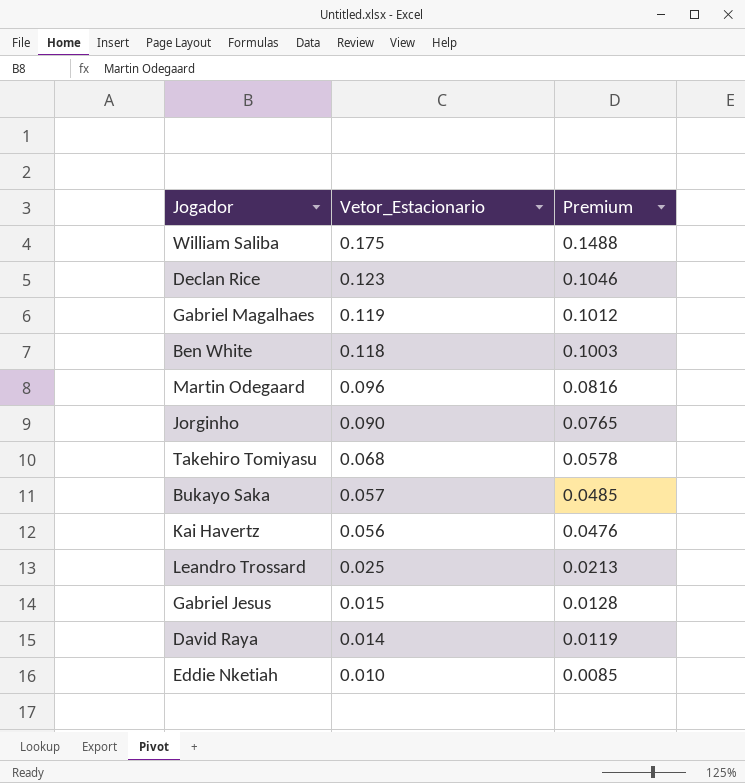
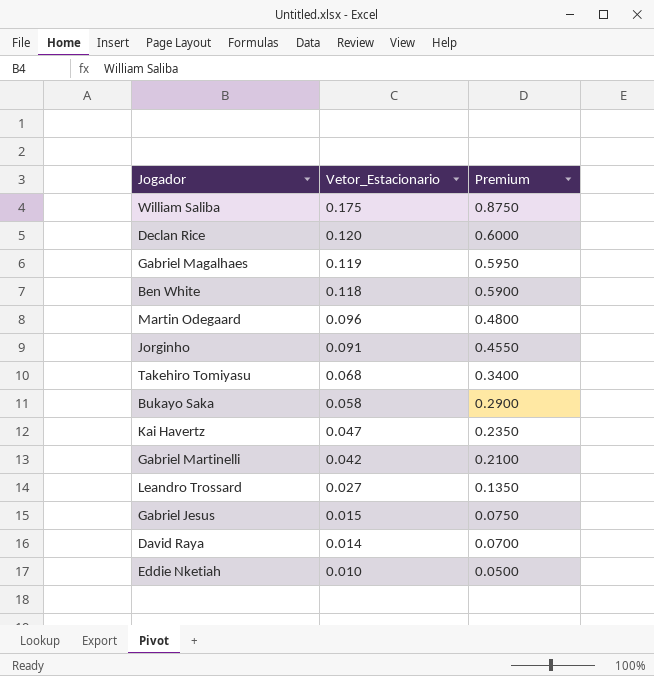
column Premium | formula: [Vetor_Estacionario] * 0.85 -> [Vetor_Estacionario] * 5
Declan Rice | Vetor_Estacionario: 0.123 -> 0.120
Jorginho | Vetor_Estacionario: 0.090 -> 0.091
Bukayo Saka | Vetor_Estacionario: 0.057 -> 0.058
Kai Havertz | Vetor_Estacionario: 0.056 -> 0.047
row Gabriel Martinelli: none -> 0.042 | 0.2100
Leandro Trossard | Vetor_Estacionario: 0.025 -> 0.027

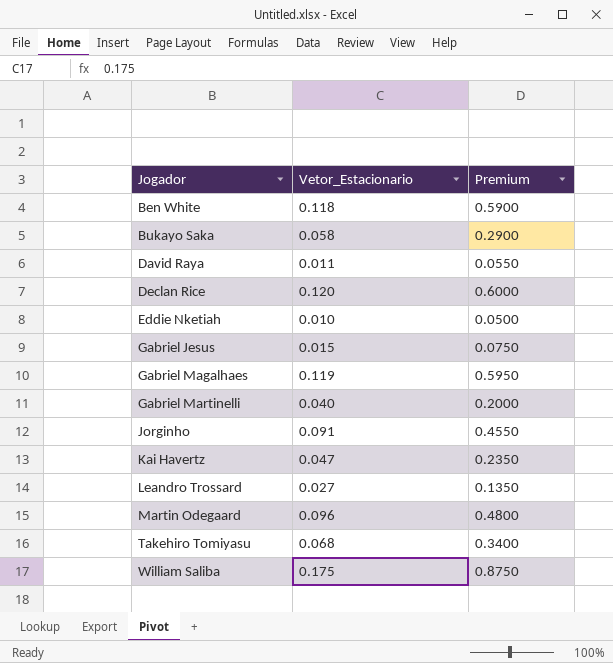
row order: Vetor_Estacionario descending -> Jogador ascending
David Raya | Vetor_Estacionario: 0.014 -> 0.011
David Raya | Premium: 0.0700 -> 0.0550
Gabriel Martinelli | Vetor_Estacionario: 0.042 -> 0.040
Gabriel Martinelli | Premium: 0.2100 -> 0.2000

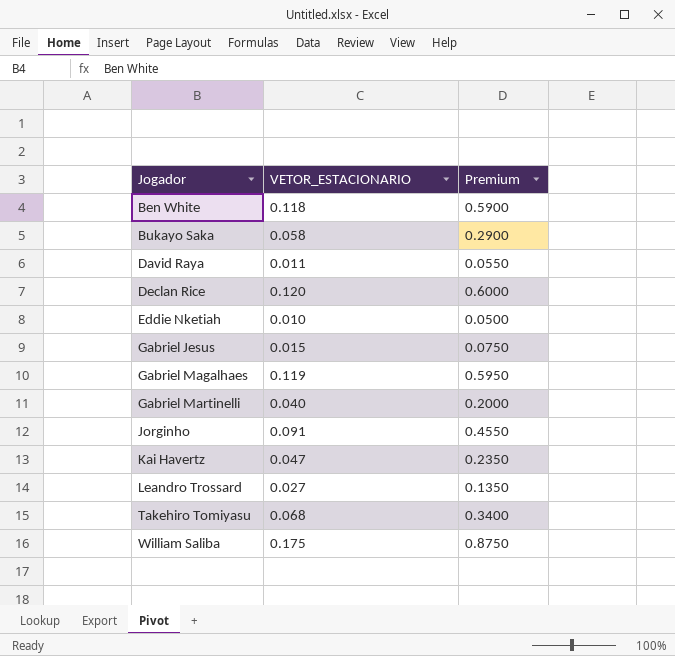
column name: Vetor_Estacionario -> VETOR_ESTACIONARIO
row Martin Odegaard: 0.096 | 0.4800 -> none

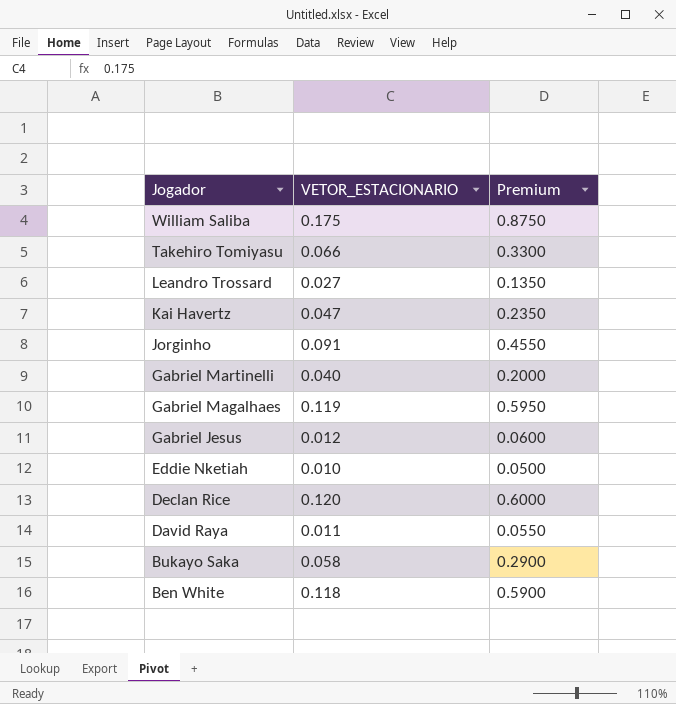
row order: Jogador ascending -> Jogador descending
Takehiro Tomiyasu | VETOR_ESTACIONARIO: 0.068 -> 0.066
Takehiro Tomiyasu | Premium: 0.3400 -> 0.3300
Gabriel Jesus | VETOR_ESTACIONARIO: 0.015 -> 0.012
Gabriel Jesus | Premium: 0.0750 -> 0.0600

